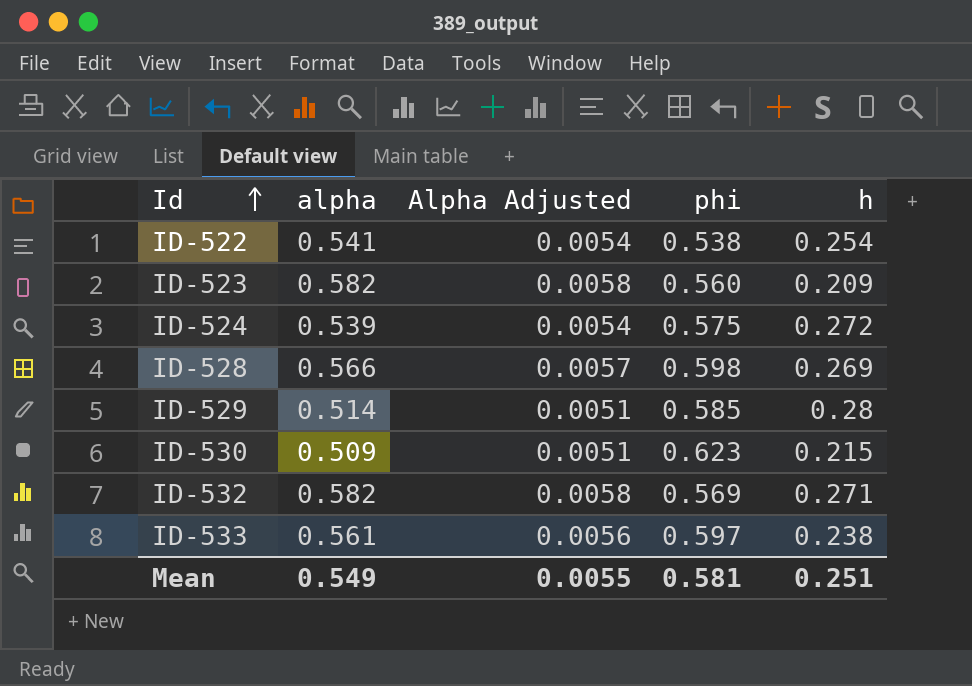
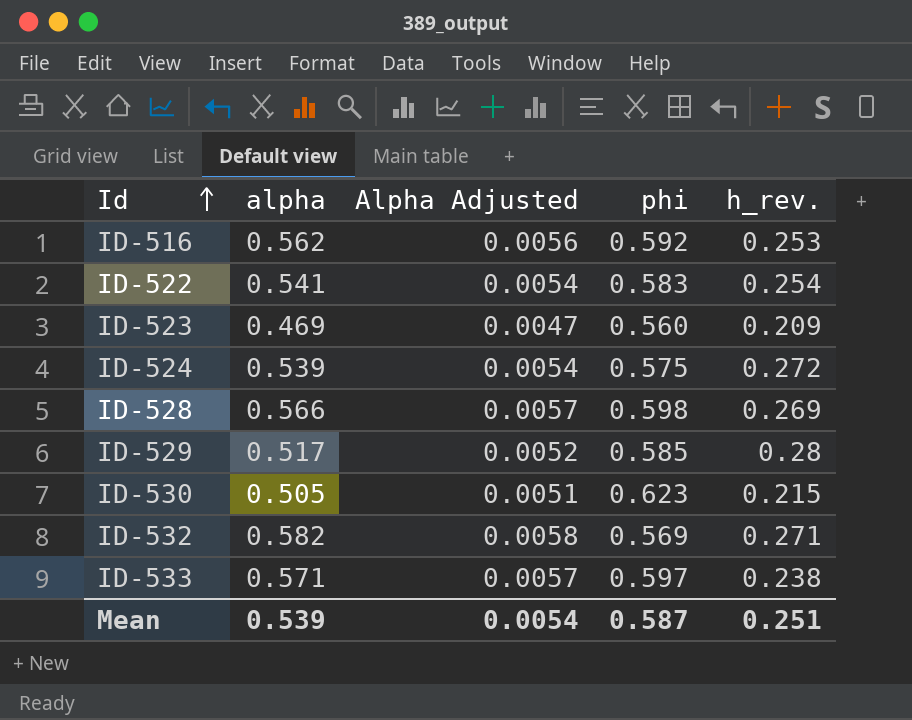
column name: h -> h_rev.
row ID-516: none -> 0.562 | 0.0056 | 0.592 | 0.253
ID-522 | phi: 0.538 -> 0.583
ID-523 | alpha: 0.582 -> 0.469
ID-523 | Alpha Adjusted: 0.0058 -> 0.0047
ID-529 | alpha: 0.514 -> 0.517
ID-529 | Alpha Adjusted: 0.0051 -> 0.0052
ID-530 | alpha: 0.509 -> 0.505
ID-533 | alpha: 0.561 -> 0.571
ID-533 | Alpha Adjusted: 0.0056 -> 0.0057
Mean | alpha: 0.549 -> 0.539
Mean | Alpha Adjusted: 0.0055 -> 0.0054
Mean | phi: 0.581 -> 0.587

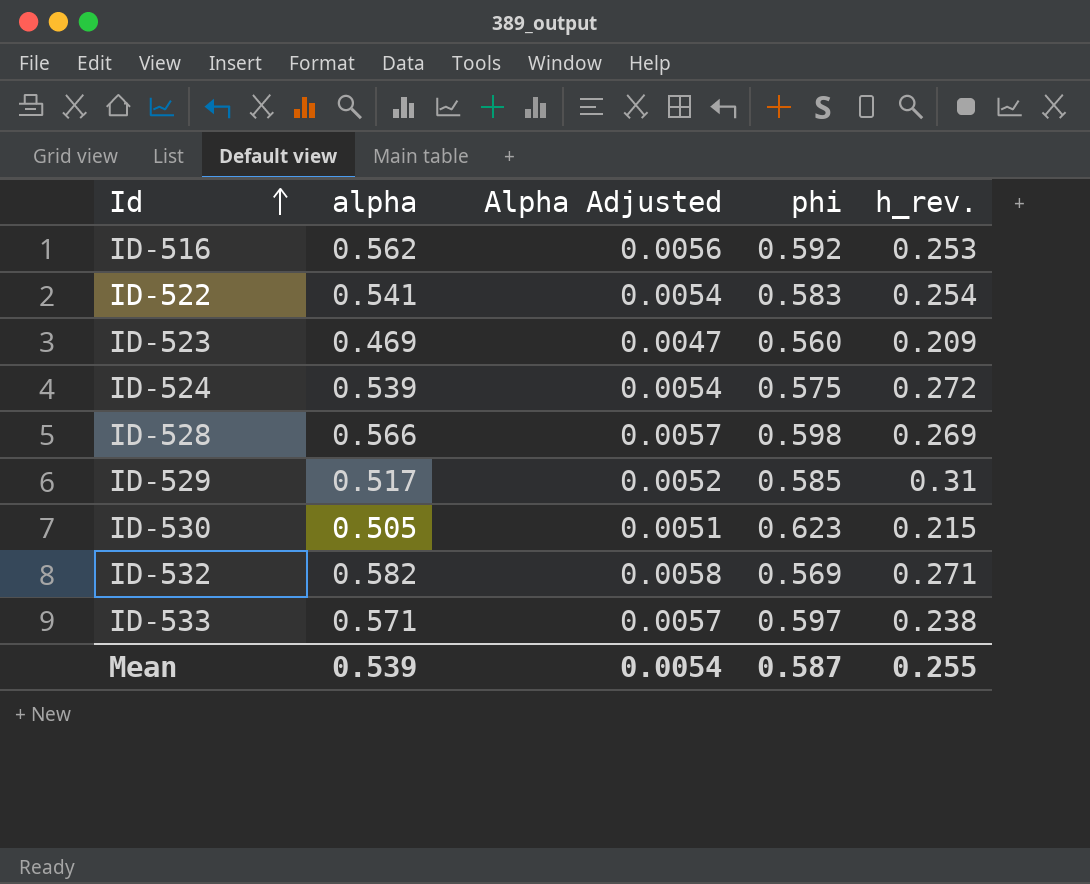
ID-529 | h_rev.: 0.28 -> 0.31
Mean | h_rev.: 0.251 -> 0.255

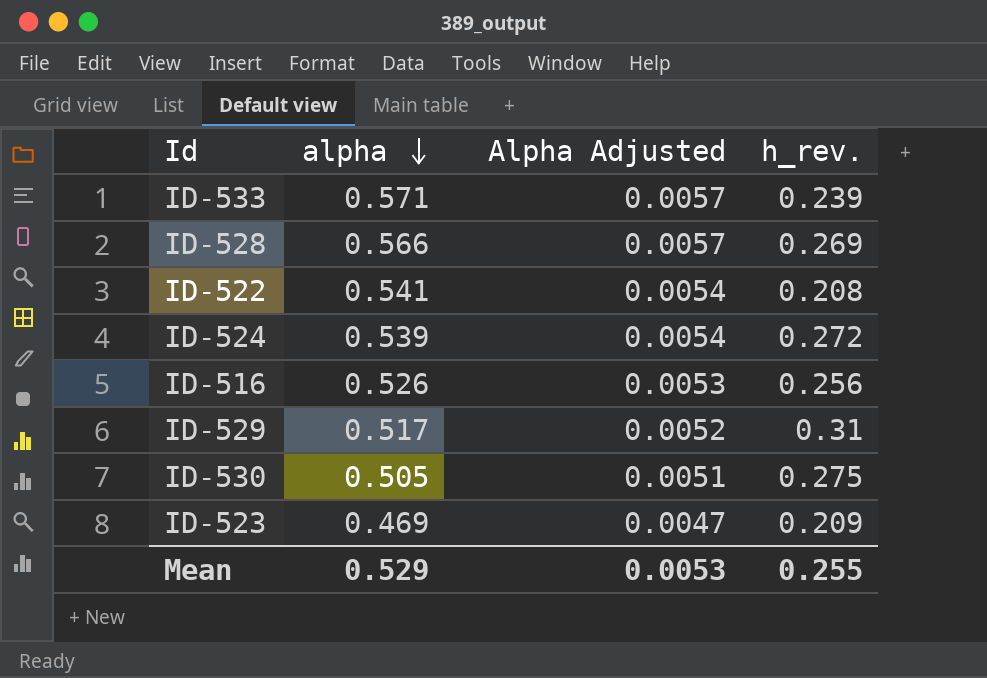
row order: Id ascending -> alpha descending
column phi | position: 4 -> none
row ID-532: 0.582 | 0.0058 | 0.569 | 0.271 -> none
ID-533 | h_rev.: 0.238 -> 0.239
ID-522 | h_rev.: 0.254 -> 0.208
ID-516 | alpha: 0.562 -> 0.526
ID-516 | Alpha Adjusted: 0.0056 -> 0.0053
ID-516 | h_rev.: 0.253 -> 0.256
ID-530 | h_rev.: 0.215 -> 0.275
Mean | alpha: 0.539 -> 0.529
Mean | Alpha Adjusted: 0.0054 -> 0.0053

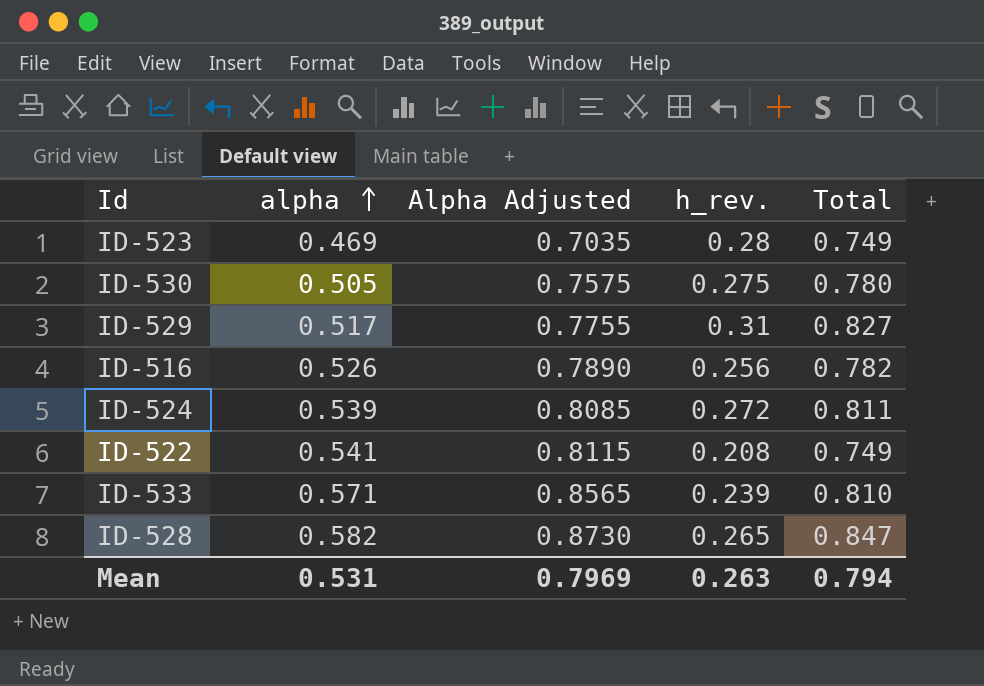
row order: alpha descending -> alpha ascending
column Alpha Adjusted | formula: [alpha] * 0.01 -> [alpha] * 1.5
column Total | formula: none -> [alpha] + [h_rev.]
ID-523 | h_rev.: 0.209 -> 0.28
ID-528 | alpha: 0.566 -> 0.582
ID-528 | h_rev.: 0.269 -> 0.265
Mean | alpha: 0.529 -> 0.531
Mean | Alpha Adjusted: 0.0053 -> 0.7969
Mean | h_rev.: 0.255 -> 0.263

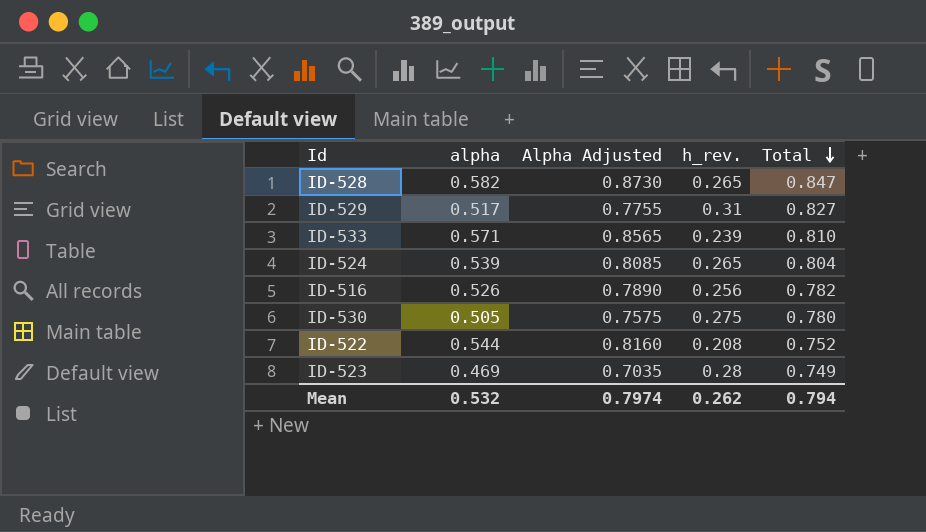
row order: alpha ascending -> Total descending
ID-524 | h_rev.: 0.272 -> 0.265
ID-524 | Total: 0.811 -> 0.804
ID-522 | alpha: 0.541 -> 0.544
ID-522 | Alpha Adjusted: 0.8115 -> 0.8160
ID-522 | Total: 0.749 -> 0.752
Mean | alpha: 0.531 -> 0.532
Mean | Alpha Adjusted: 0.7969 -> 0.7974
Mean | h_rev.: 0.263 -> 0.262

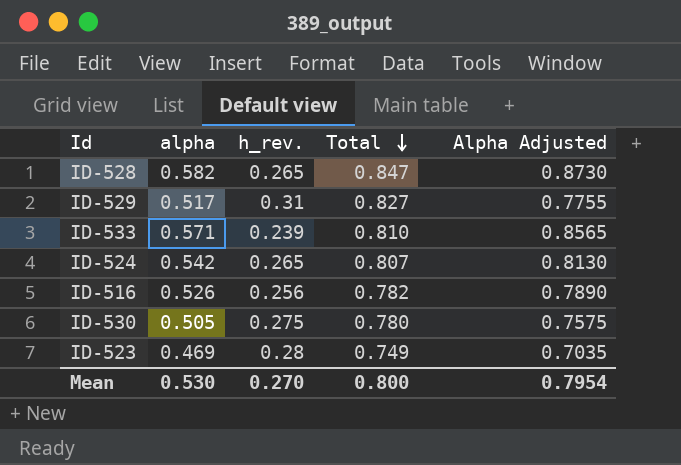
column Alpha Adjusted | position: 3 -> 5
row ID-522: 0.544 | 0.8160 | 0.208 | 0.752 -> none
ID-524 | alpha: 0.539 -> 0.542
ID-524 | Total: 0.804 -> 0.807
ID-524 | Alpha Adjusted: 0.8085 -> 0.8130
Mean | alpha: 0.532 -> 0.530
Mean | h_rev.: 0.262 -> 0.270
Mean | Total: 0.794 -> 0.800
Mean | Alpha Adjusted: 0.7974 -> 0.7954

